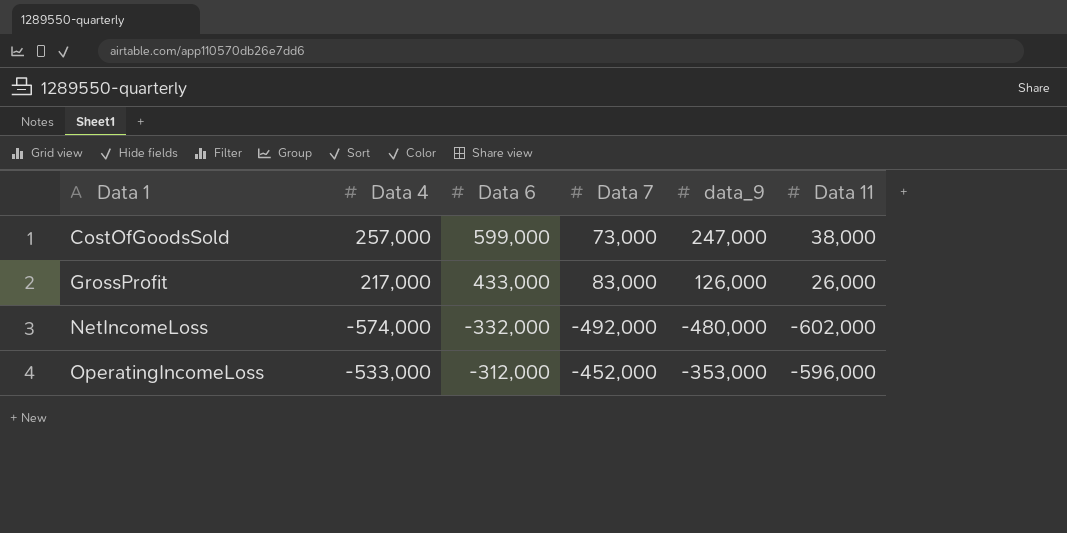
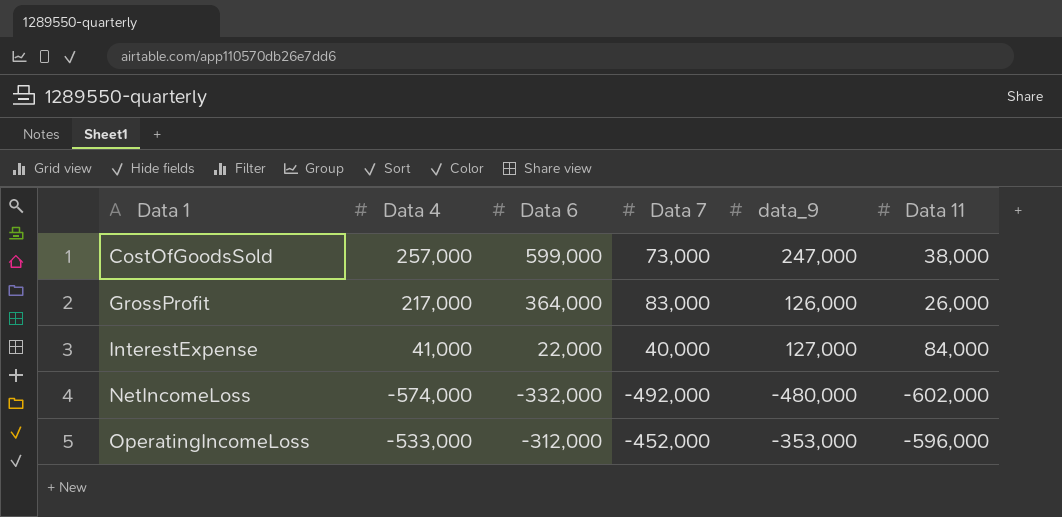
GrossProfit | Data 6: 433,000 -> 364,000
row InterestExpense: none -> 41,000 | 22,000 | 40,000 | 127,000 | 84,000

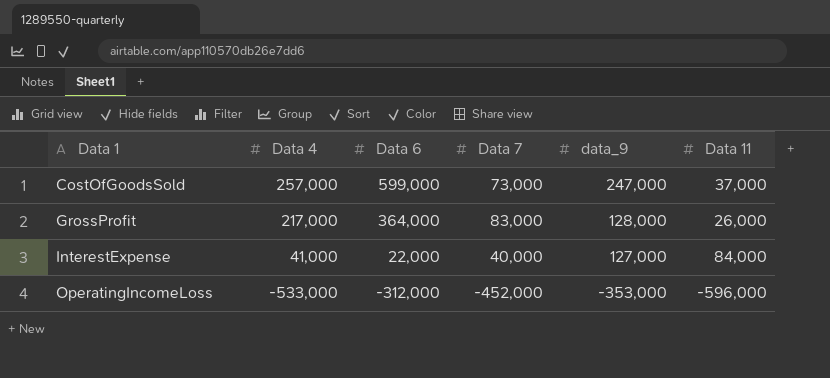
row NetIncomeLoss: -574,000 | -332,000 | -492,000 | -480,000 | -602,000 -> none
CostOfGoodsSold | Data 11: 38,000 -> 37,000
GrossProfit | data_9: 126,000 -> 128,000

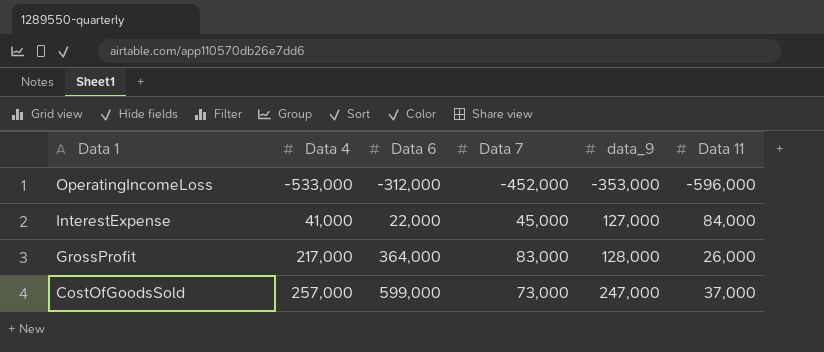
row order: Data 1 ascending -> Data 1 descending
InterestExpense | Data 7: 40,000 -> 45,000

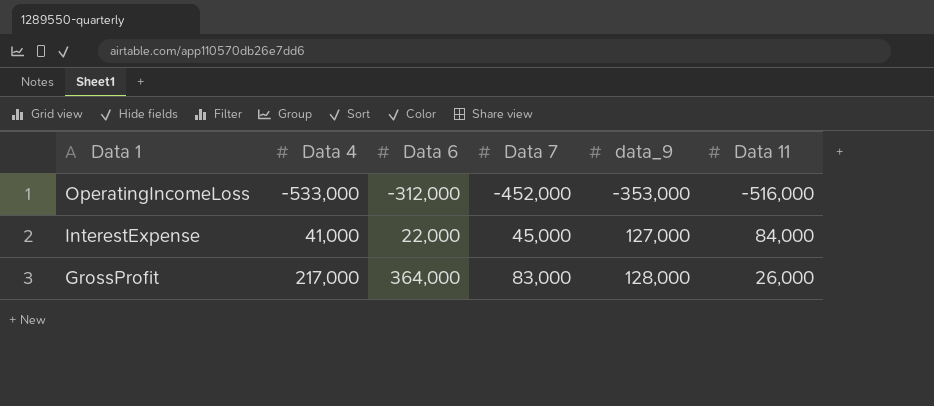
row CostOfGoodsSold: 257,000 | 599,000 | 73,000 | 247,000 | 37,000 -> none
OperatingIncomeLoss | Data 11: -596,000 -> -516,000

